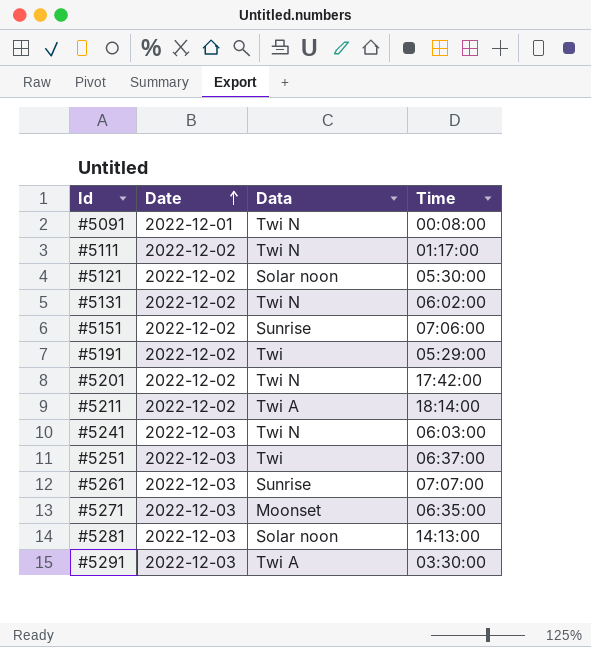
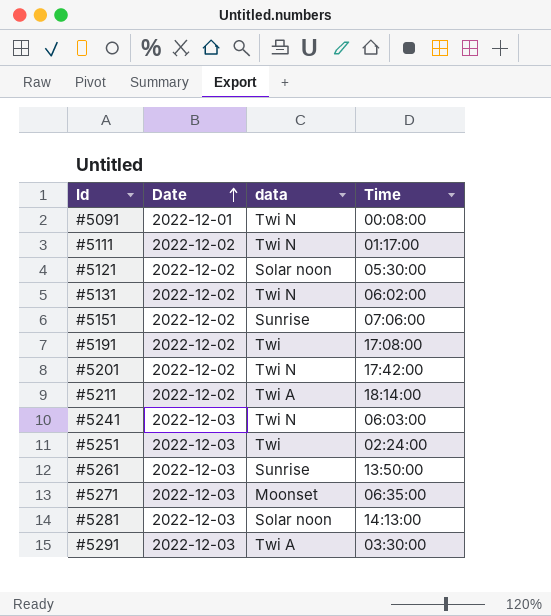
column name: Data -> data
#5191 | Time: 05:29:00 -> 17:08:00
#5251 | Time: 06:37:00 -> 02:24:00
#5261 | Time: 07:07:00 -> 13:50:00

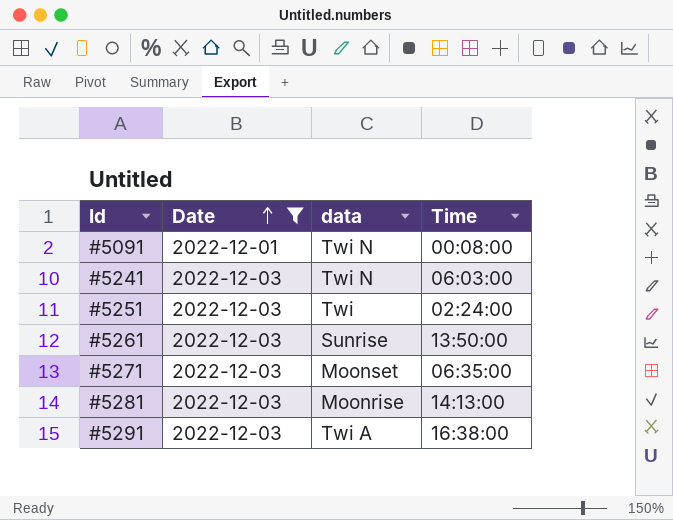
filter: none -> Date != 2022-12-02
#5281 | data: Solar noon -> Moonrise
#5291 | Time: 03:30:00 -> 16:38:00

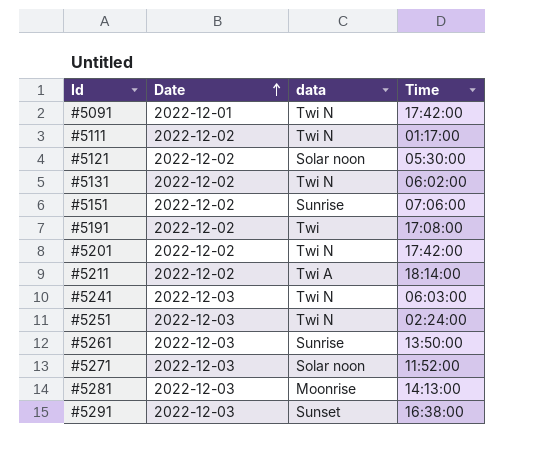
filter: Date != 2022-12-02 -> none
#5091 | Time: 00:08:00 -> 17:42:00
#5251 | data: Twi -> Twi N
#5271 | data: Moonset -> Solar noon
#5271 | Time: 06:35:00 -> 11:52:00
#5291 | data: Twi A -> Sunset

